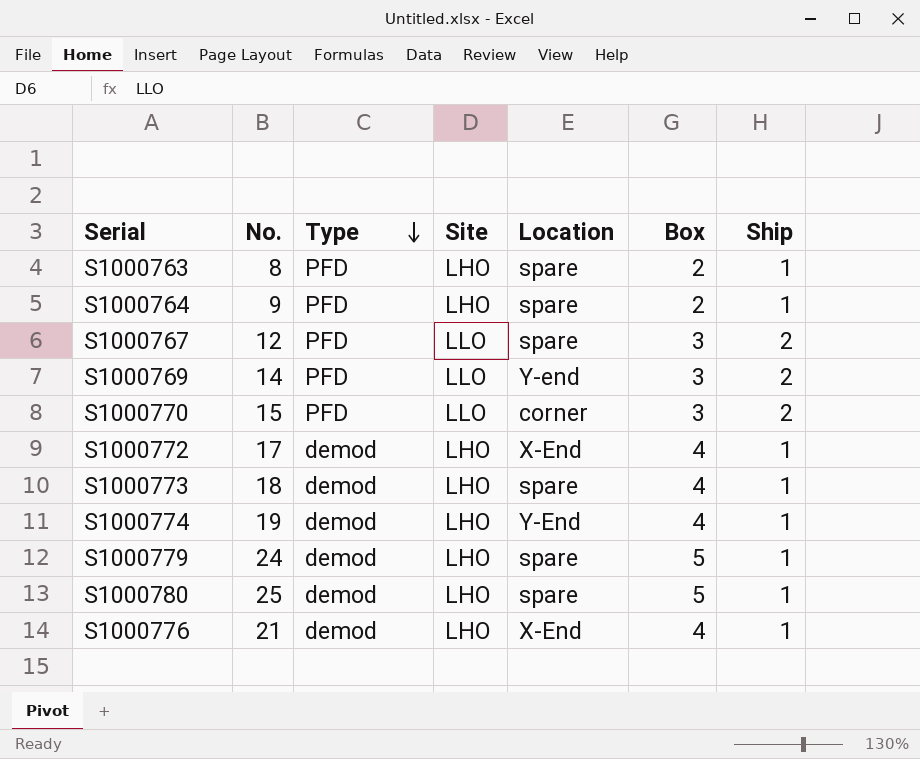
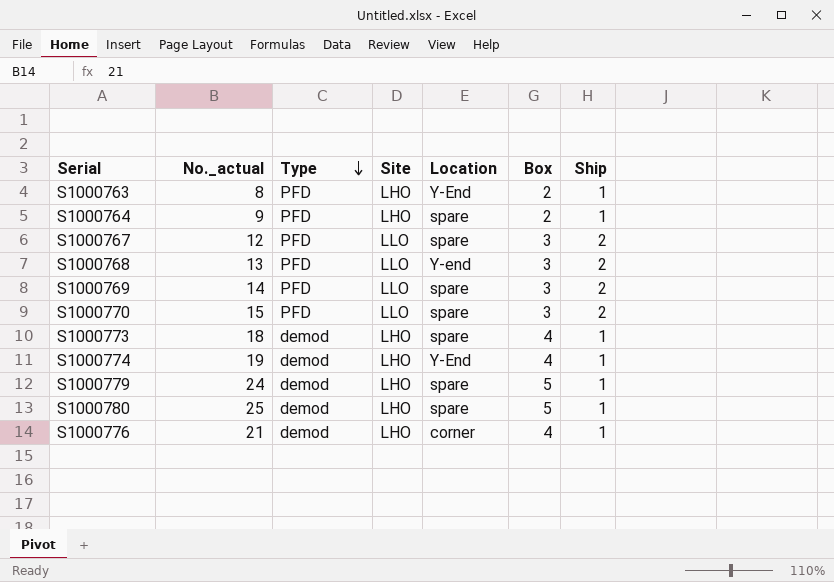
column name: No. -> No._actual
row S1000772: 17 | demod | LHO | X-End | 4 | 1 -> none
S1000763 | Location: spare -> Y-End
row S1000768: none -> 13 | PFD | LLO | Y-end | 3 | 2
S1000769 | Location: Y-end -> spare
S1000770 | Location: corner -> spare
S1000776 | Location: X-End -> corner

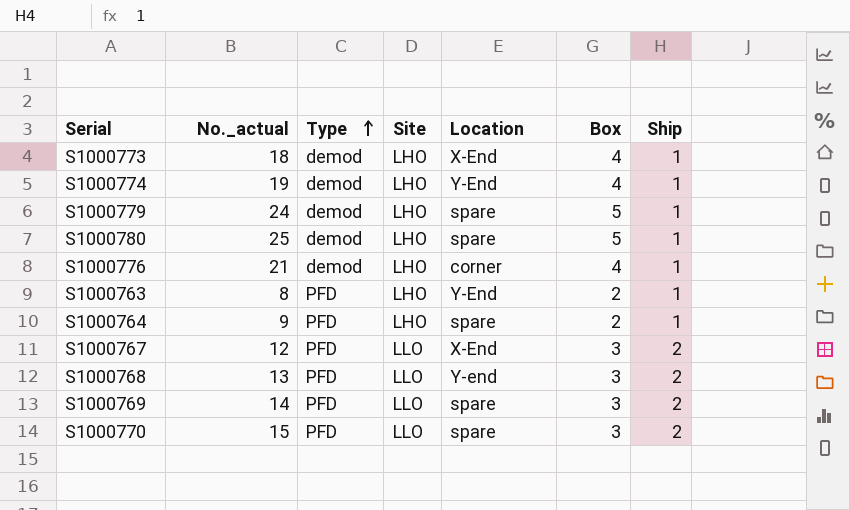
row order: Type descending -> Type ascending
S1000773 | Location: spare -> X-End
S1000767 | Location: spare -> X-End

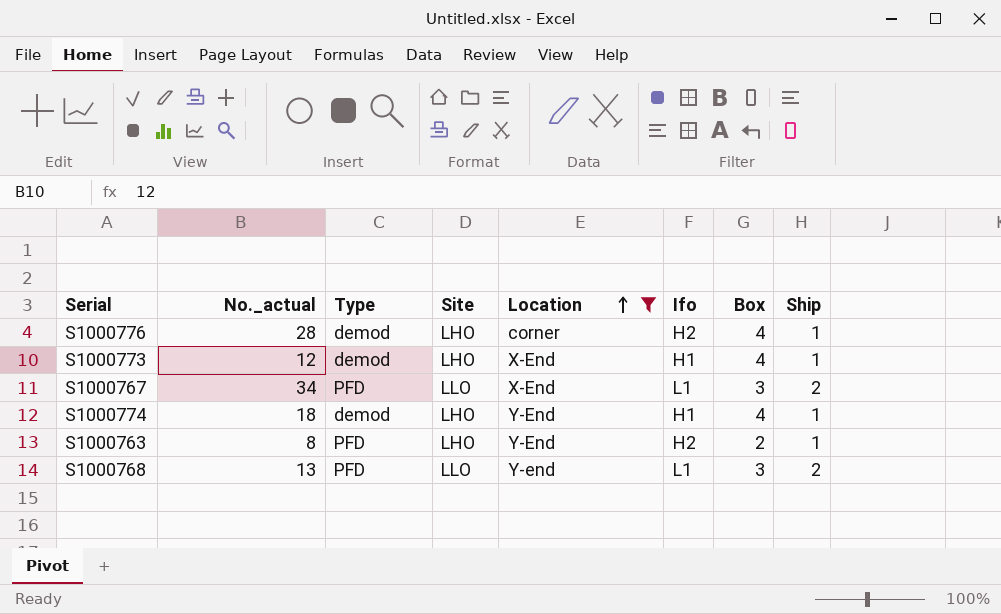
filter: none -> Location != spare
row order: Type ascending -> Location ascending
column Ifo | position: none -> 6
S1000776 | No._actual: 21 -> 28
S1000773 | No._actual: 18 -> 12
S1000767 | No._actual: 12 -> 34
S1000774 | No._actual: 19 -> 18

